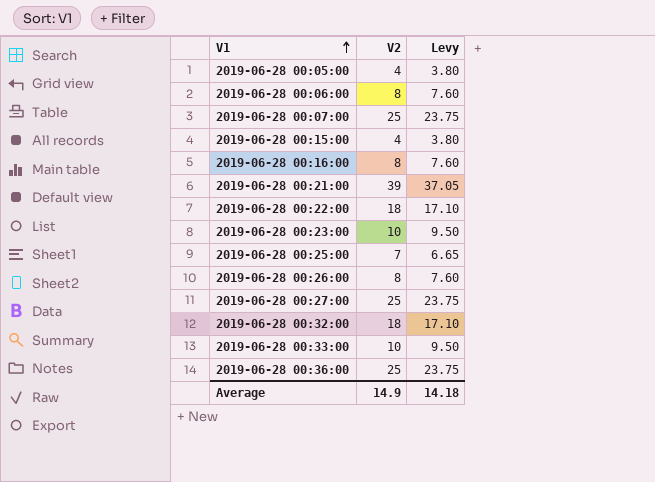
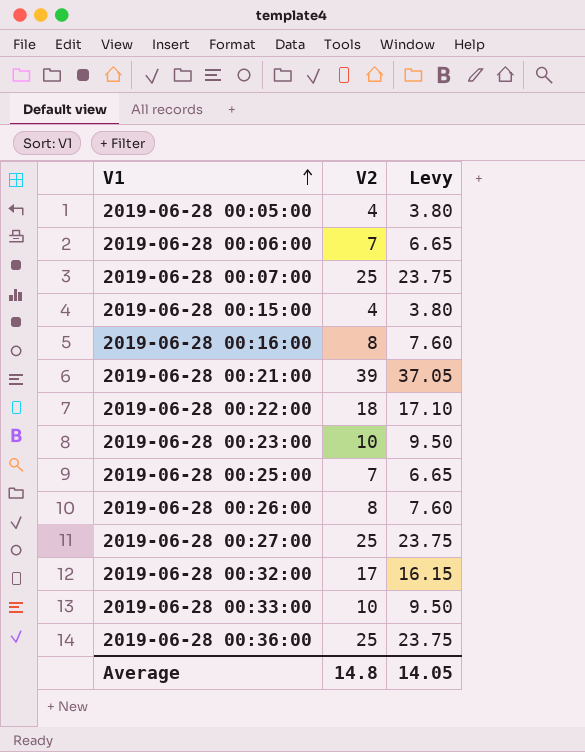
2019-06-28 00:06:00 | V2: 8 -> 7
2019-06-28 00:06:00 | Levy: 7.60 -> 6.65
2019-06-28 00:32:00 | V2: 18 -> 17
2019-06-28 00:32:00 | Levy: 17.10 -> 16.15
Average | V2: 14.9 -> 14.8
Average | Levy: 14.18 -> 14.05

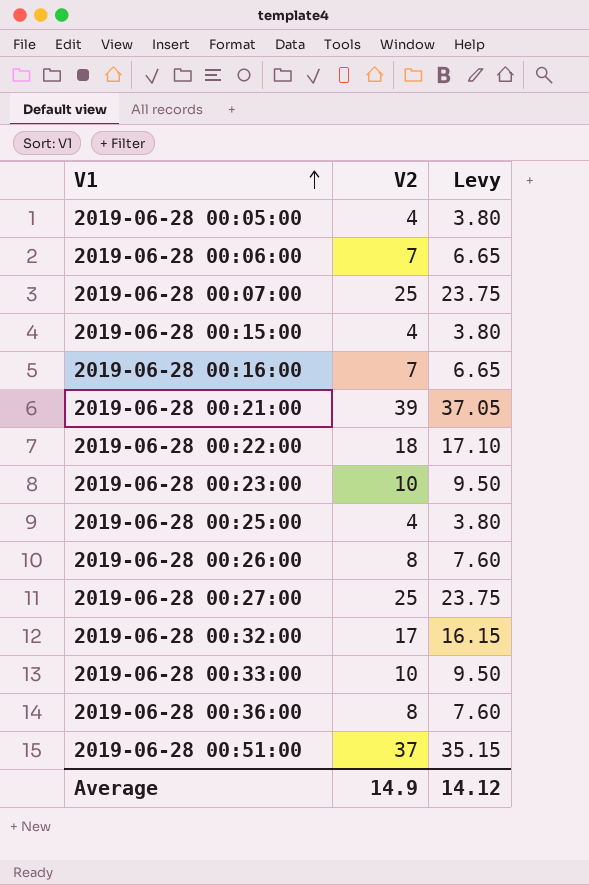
2019-06-28 00:16:00 | V2: 8 -> 7
2019-06-28 00:16:00 | Levy: 7.60 -> 6.65
2019-06-28 00:25:00 | V2: 7 -> 4
2019-06-28 00:25:00 | Levy: 6.65 -> 3.80
2019-06-28 00:36:00 | V2: 25 -> 8
2019-06-28 00:36:00 | Levy: 23.75 -> 7.60
row 2019-06-28 00:51:00: none -> 37 | 35.15
Average | V2: 14.8 -> 14.9
Average | Levy: 14.05 -> 14.12

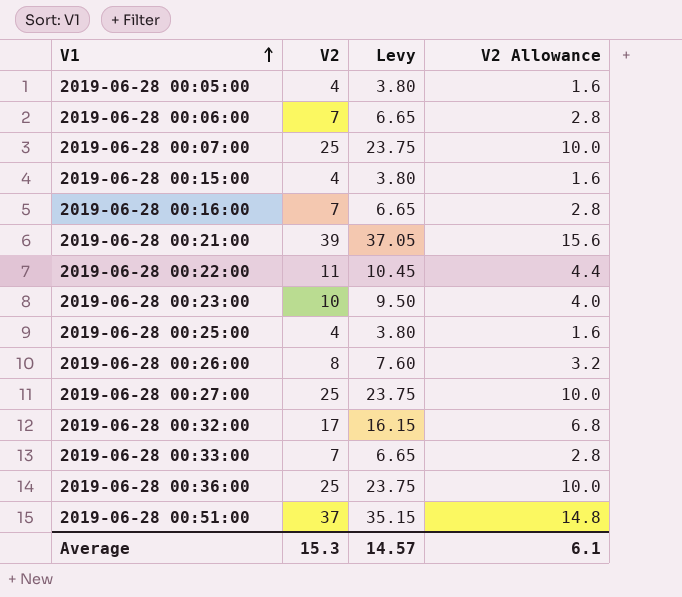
column V2 Allowance | formula: none -> [V2] * 0.4
2019-06-28 00:22:00 | V2: 18 -> 11
2019-06-28 00:22:00 | Levy: 17.10 -> 10.45
2019-06-28 00:33:00 | V2: 10 -> 7
2019-06-28 00:33:00 | Levy: 9.50 -> 6.65
2019-06-28 00:36:00 | V2: 8 -> 25
2019-06-28 00:36:00 | Levy: 7.60 -> 23.75
Average | V2: 14.9 -> 15.3
Average | Levy: 14.12 -> 14.57

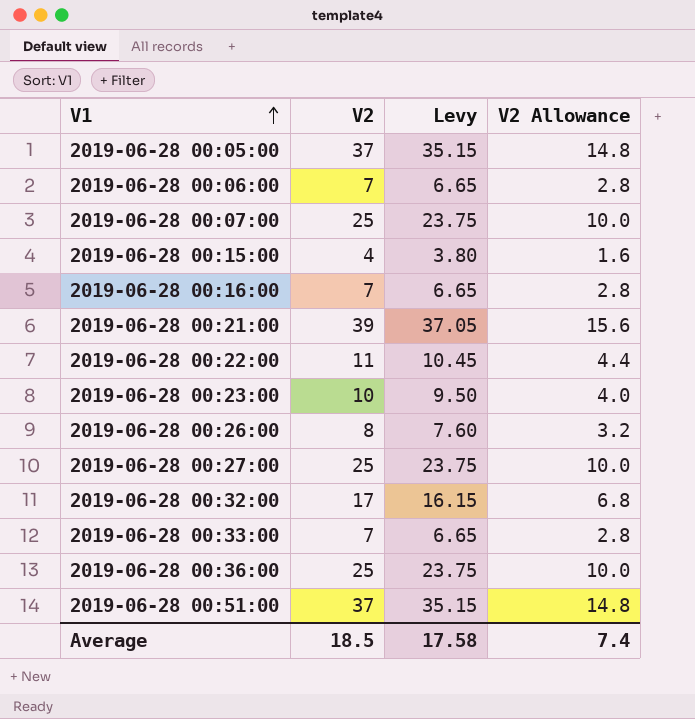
row 2019-06-28 00:25:00: 4 | 3.80 | 1.6 -> none
2019-06-28 00:05:00 | V2: 4 -> 37
2019-06-28 00:05:00 | Levy: 3.80 -> 35.15
2019-06-28 00:05:00 | V2 Allowance: 1.6 -> 14.8
Average | V2: 15.3 -> 18.5
Average | Levy: 14.57 -> 17.58
Average | V2 Allowance: 6.1 -> 7.4

